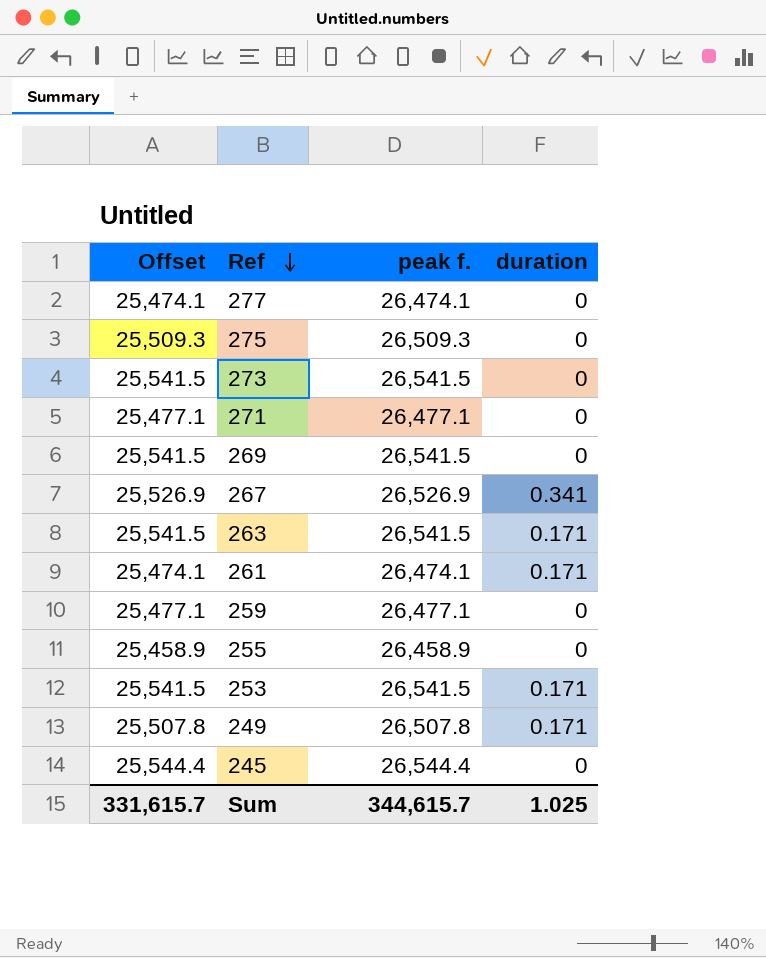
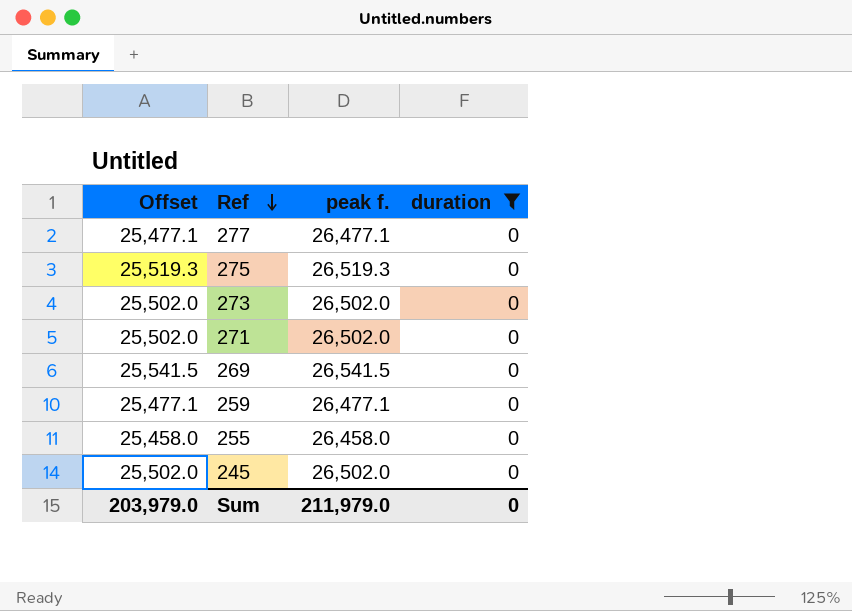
filter: none -> duration = 0
277 | Offset: 25,474.1 -> 25,477.1
277 | peak f.: 26,474.1 -> 26,477.1
275 | Offset: 25,509.3 -> 25,519.3
275 | peak f.: 26,509.3 -> 26,519.3
273 | Offset: 25,541.5 -> 25,502.0
273 | peak f.: 26,541.5 -> 26,502.0
271 | Offset: 25,477.1 -> 25,502.0
271 | peak f.: 26,477.1 -> 26,502.0
255 | Offset: 25,458.9 -> 25,458.0
255 | peak f.: 26,458.9 -> 26,458.0
245 | Offset: 25,544.4 -> 25,502.0
245 | peak f.: 26,544.4 -> 26,502.0
Sum | Offset: 331,615.7 -> 203,979.0
Sum | peak f.: 344,615.7 -> 211,979.0
Sum | duration: 1.025 -> 0

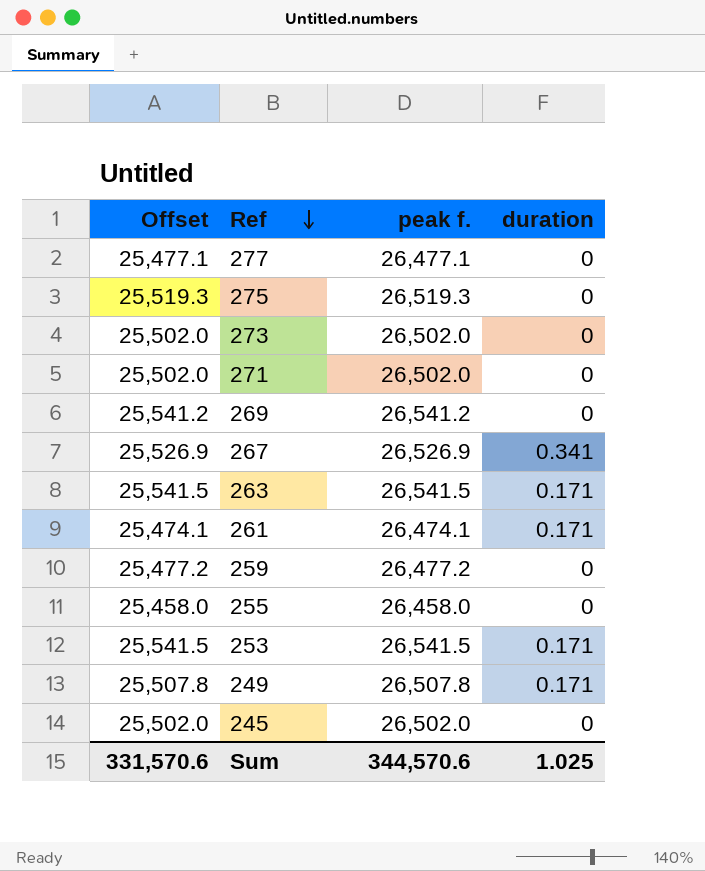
filter: duration = 0 -> none
269 | Offset: 25,541.5 -> 25,541.2
269 | peak f.: 26,541.5 -> 26,541.2
259 | Offset: 25,477.1 -> 25,477.2
259 | peak f.: 26,477.1 -> 26,477.2
Sum | Offset: 203,979.0 -> 331,570.6
Sum | peak f.: 211,979.0 -> 344,570.6
Sum | duration: 0 -> 1.025

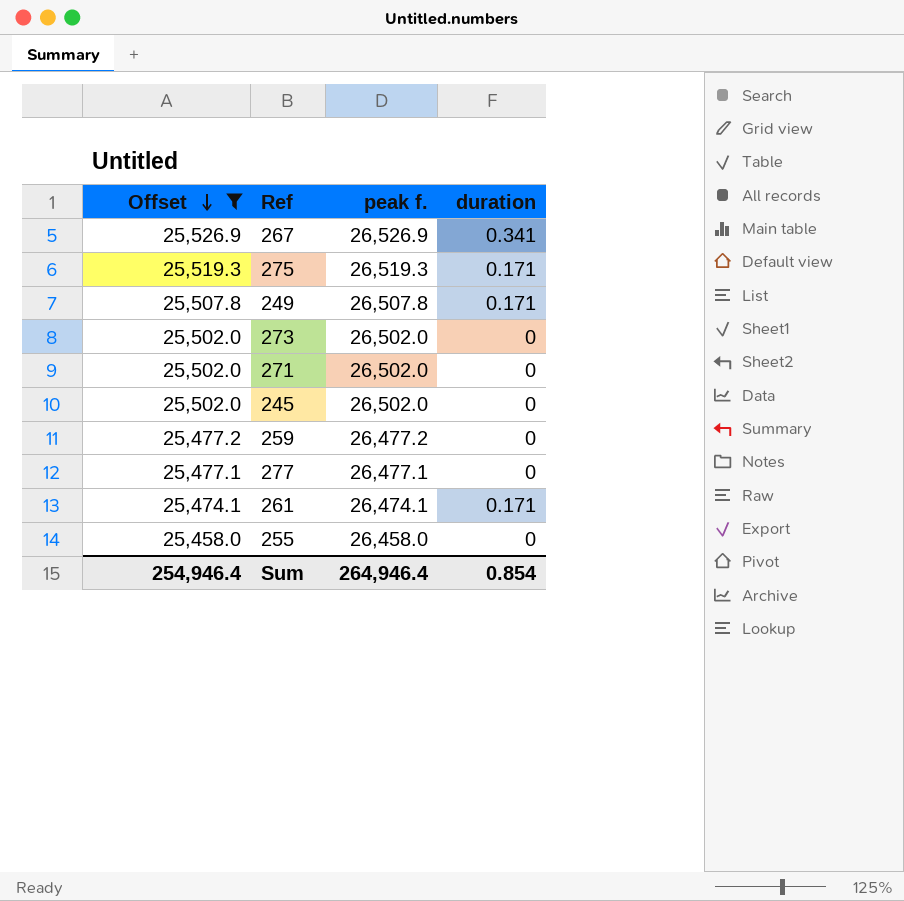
filter: none -> Offset <= 25,526.9
row order: Ref descending -> Offset descending
275 | duration: 0 -> 0.171
Sum | Offset: 331,570.6 -> 254,946.4
Sum | peak f.: 344,570.6 -> 264,946.4
Sum | duration: 1.025 -> 0.854

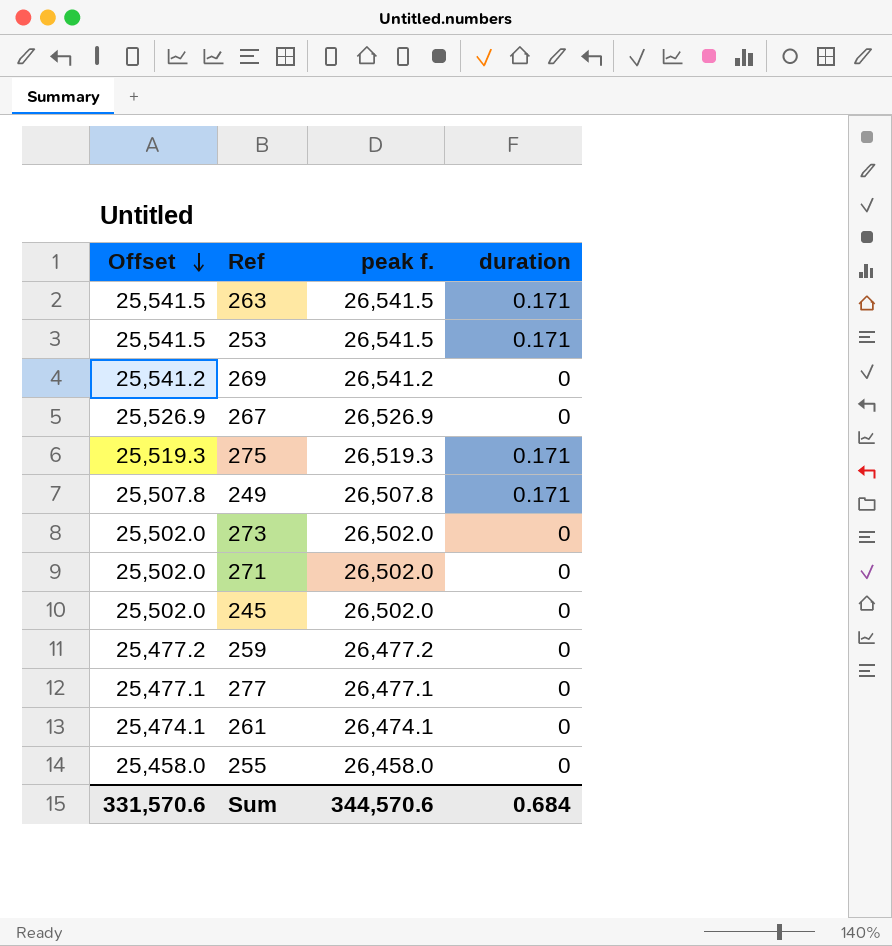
filter: Offset <= 25,526.9 -> none
267 | duration: 0.341 -> 0
261 | duration: 0.171 -> 0
Sum | Offset: 254,946.4 -> 331,570.6
Sum | peak f.: 264,946.4 -> 344,570.6
Sum | duration: 0.854 -> 0.684

